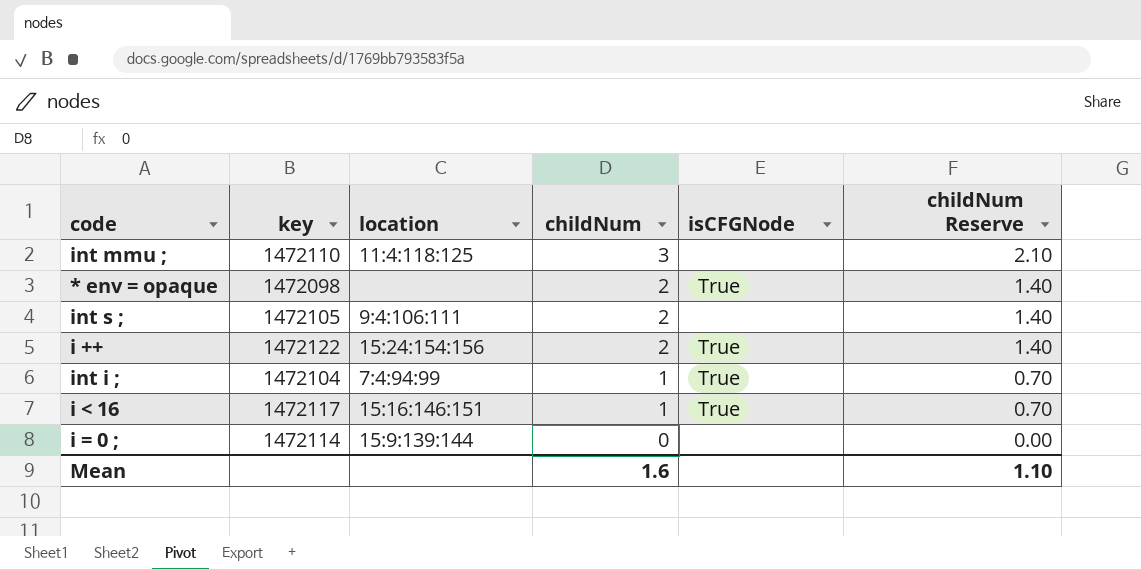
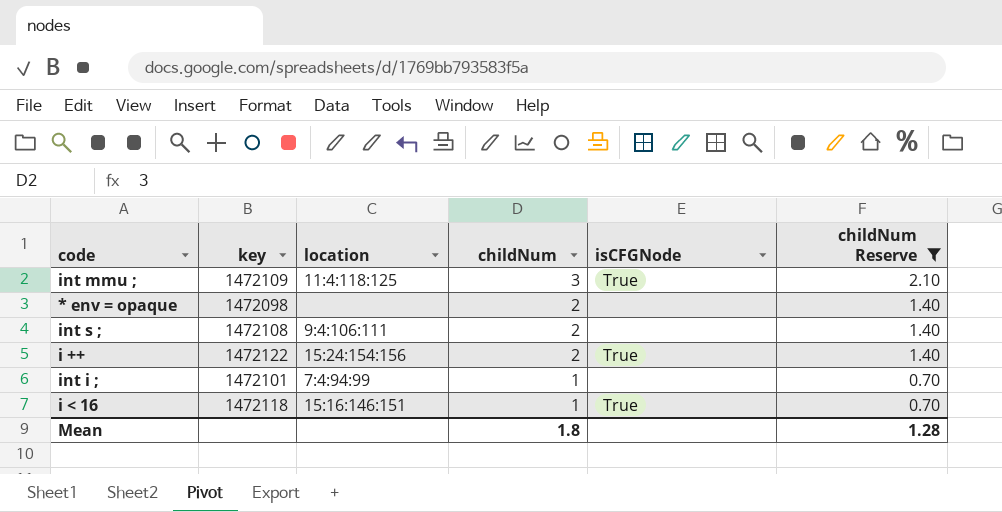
filter: none -> childNum Reserve != 0.00
int mmu ; | key: 1472110 -> 1472109
int mmu ; | isCFGNode: none -> True
* env = opaque | isCFGNode: True -> none
int s ; | key: 1472105 -> 1472108
int i ; | key: 1472104 -> 1472101
int i ; | isCFGNode: True -> none
i < 16 | key: 1472117 -> 1472118
Mean | childNum: 1.6 -> 1.8
Mean | childNum Reserve: 1.10 -> 1.28

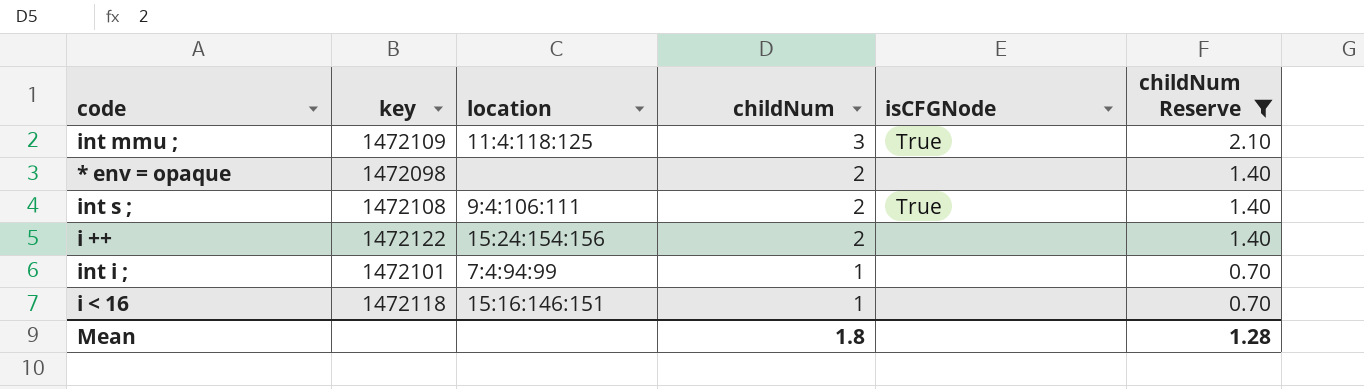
int s ; | isCFGNode: none -> True
i ++ | isCFGNode: True -> none
i < 16 | isCFGNode: True -> none

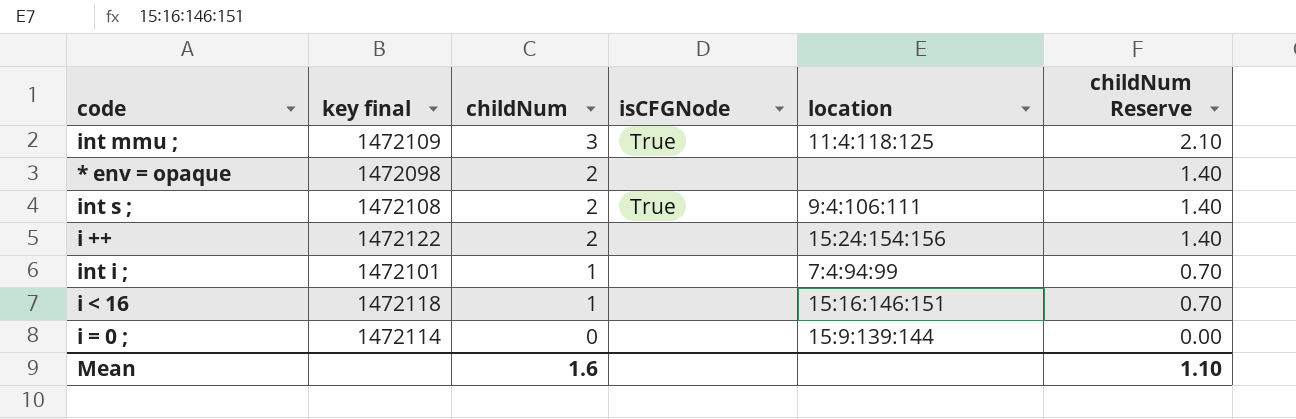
filter: childNum Reserve != 0.00 -> none
column name: key -> key final
column location | position: 3 -> 5
Mean | childNum: 1.8 -> 1.6
Mean | childNum Reserve: 1.28 -> 1.10

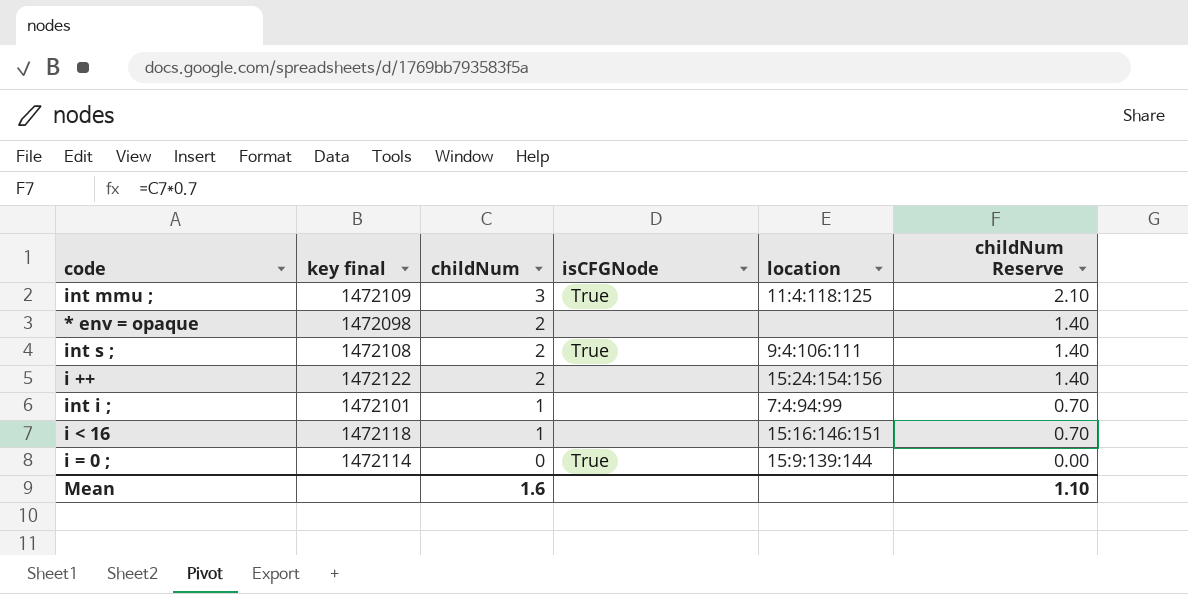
i = 0 ; | isCFGNode: none -> True

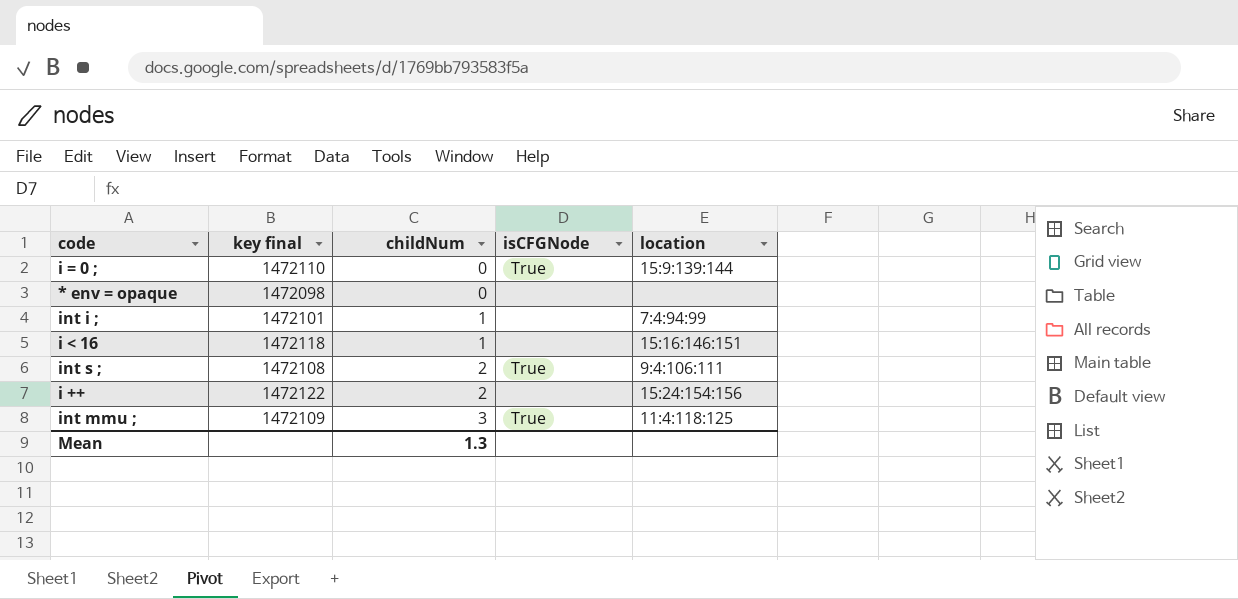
row order: childNum descending -> childNum ascending
column childNum Reserve | formula: [childNum] * 0.7 -> none
i = 0 ; | key final: 1472114 -> 1472110
* env = opaque | childNum: 2 -> 0
Mean | childNum: 1.6 -> 1.3

